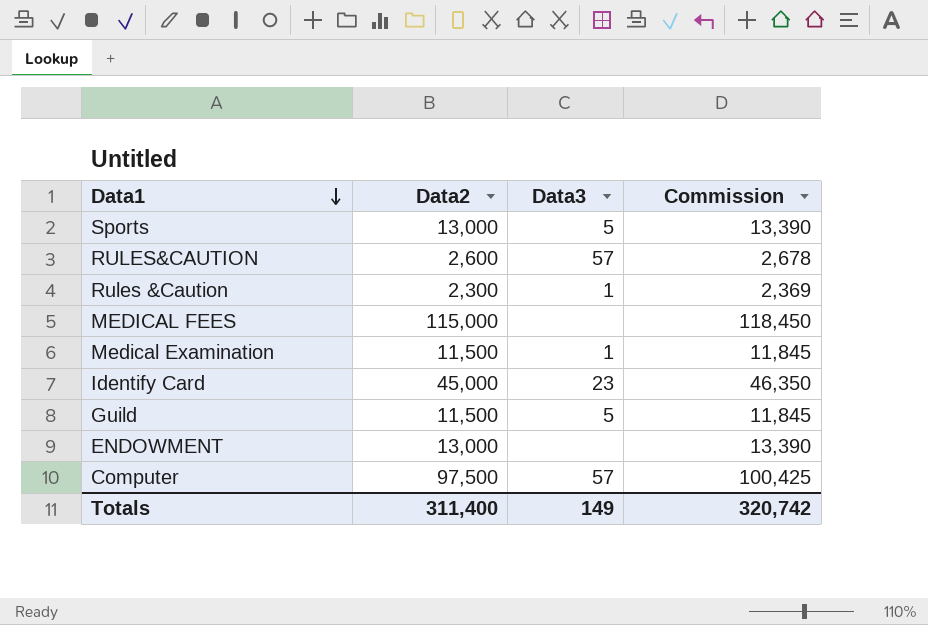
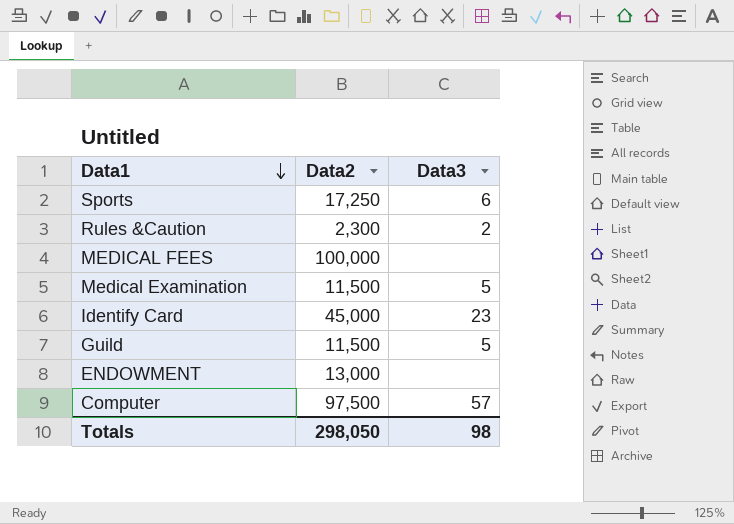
column Commission | formula: [Data2] * 1.03 -> none
row RULES&CAUTION: 2,600 | 57 | 2,678 -> none
Sports | Data2: 13,000 -> 17,250
Sports | Data3: 5 -> 6
Rules &Caution | Data3: 1 -> 2
MEDICAL FEES | Data2: 115,000 -> 100,000
Medical Examination | Data3: 1 -> 5
Totals | Data2: 311,400 -> 298,050
Totals | Data3: 149 -> 98

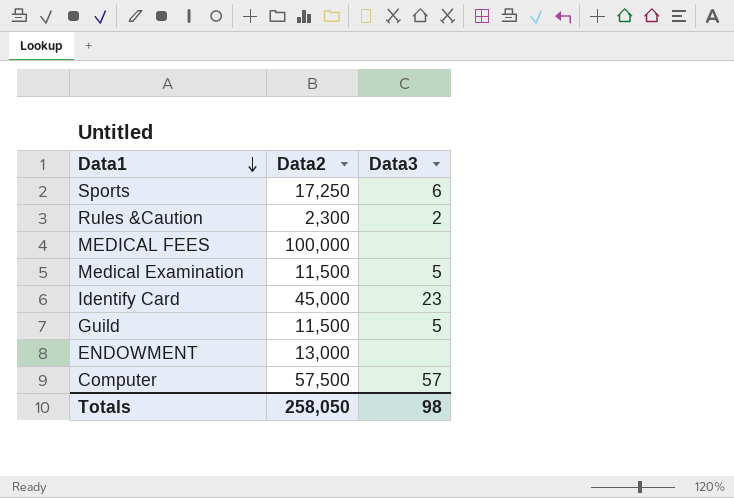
Computer | Data2: 97,500 -> 57,500
Totals | Data2: 298,050 -> 258,050

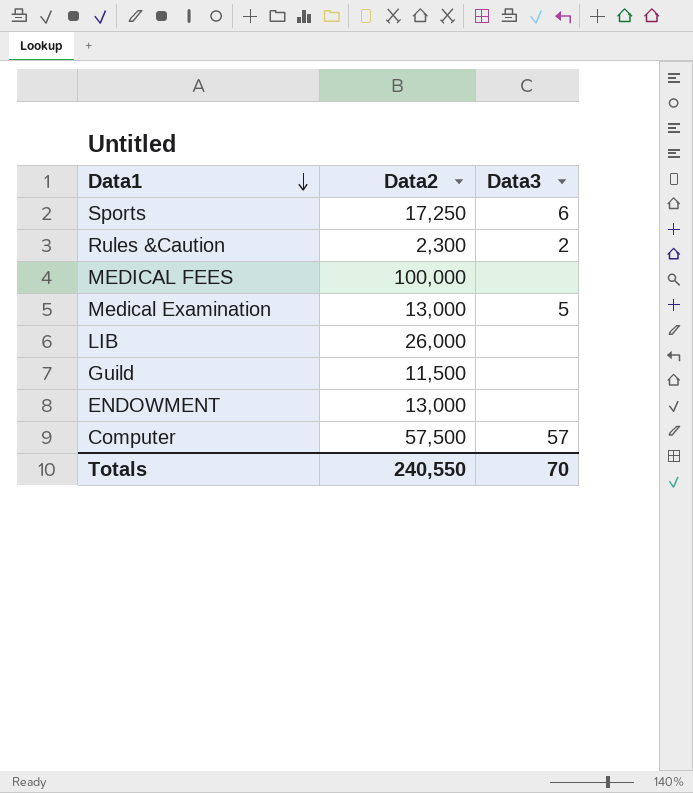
row Identify Card: 45,000 | 23 -> none
Medical Examination | Data2: 11,500 -> 13,000
row LIB: none -> 26,000 | none
Guild | Data3: 5 -> none
Totals | Data2: 258,050 -> 240,550
Totals | Data3: 98 -> 70

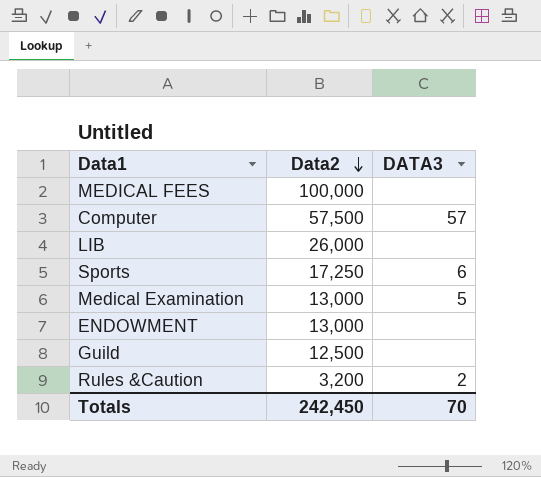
row order: Data1 descending -> Data2 descending
column name: Data3 -> DATA3
Guild | Data2: 11,500 -> 12,500
Rules &Caution | Data2: 2,300 -> 3,200
Totals | Data2: 240,550 -> 242,450

